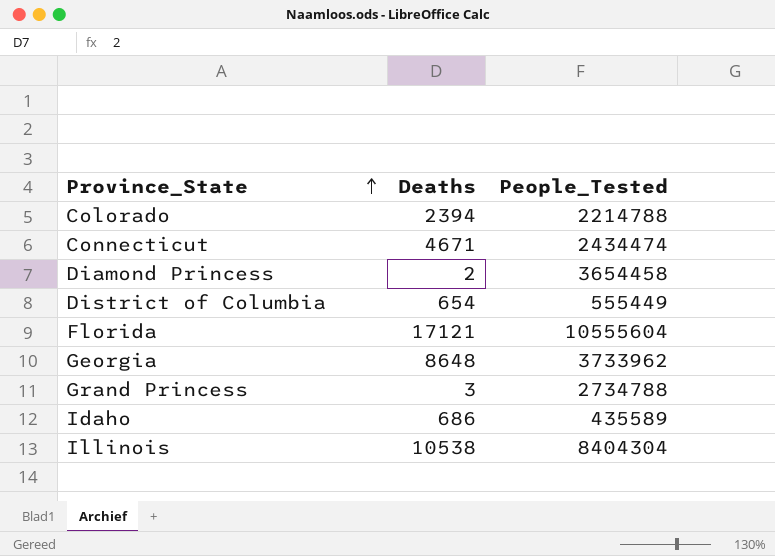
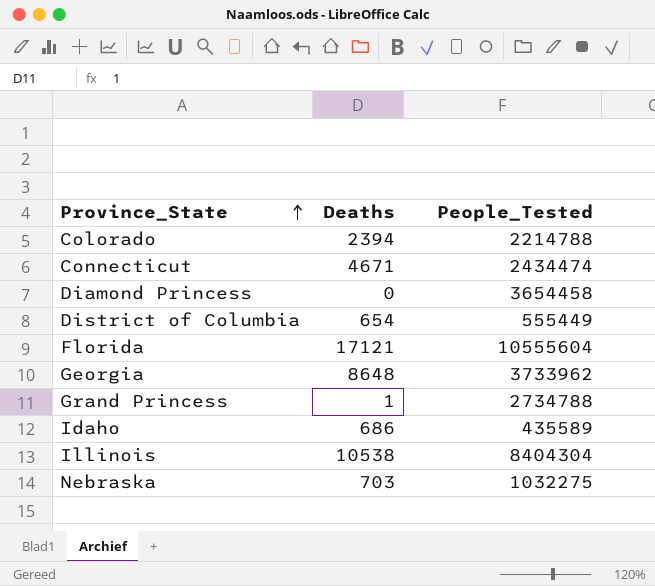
Diamond Princess | Deaths: 2 -> 0
Grand Princess | Deaths: 3 -> 1
row Nebraska: none -> 703 | 1032275

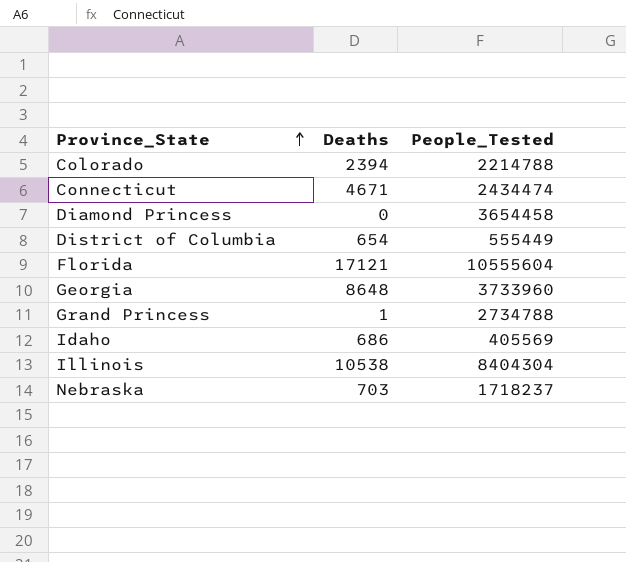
Georgia | People_Tested: 3733962 -> 3733960
Idaho | People_Tested: 435589 -> 405569
Nebraska | People_Tested: 1032275 -> 1718237

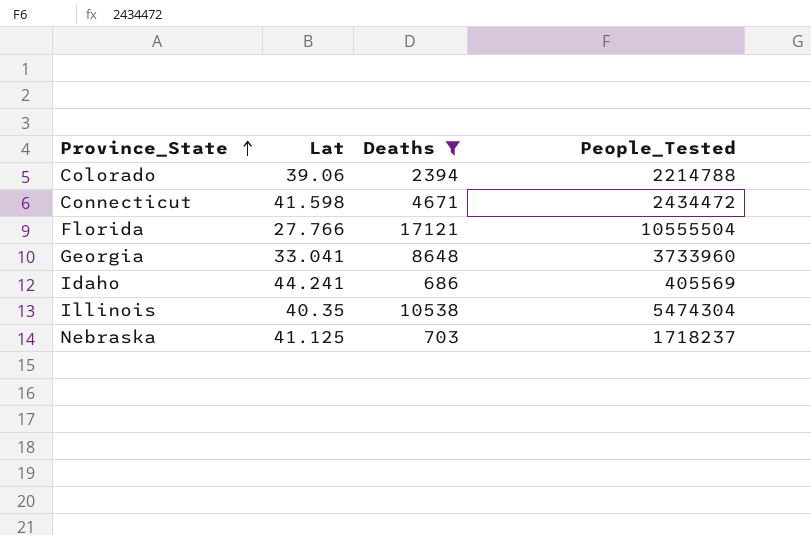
filter: none -> Deaths >= 686
column Lat | position: none -> 2
Connecticut | People_Tested: 2434474 -> 2434472
Florida | People_Tested: 10555604 -> 10555504
Illinois | People_Tested: 8404304 -> 5474304

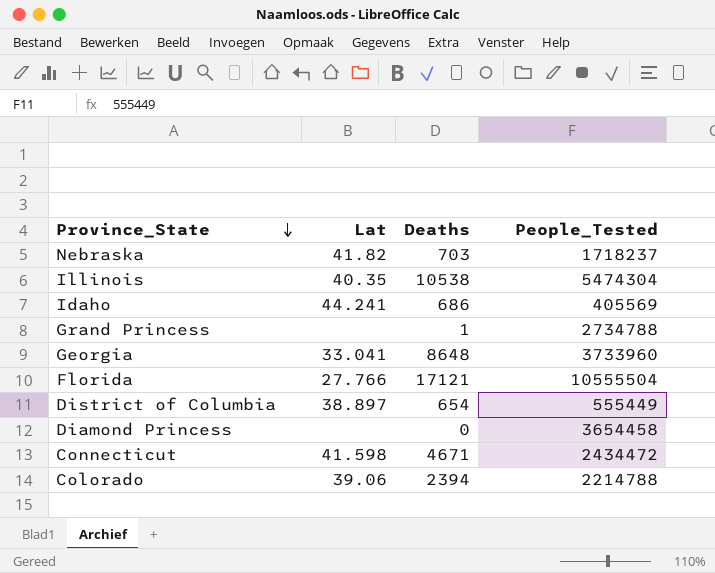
filter: Deaths >= 686 -> none
row order: Province_State ascending -> Province_State descending
Nebraska | Lat: 41.125 -> 41.82

